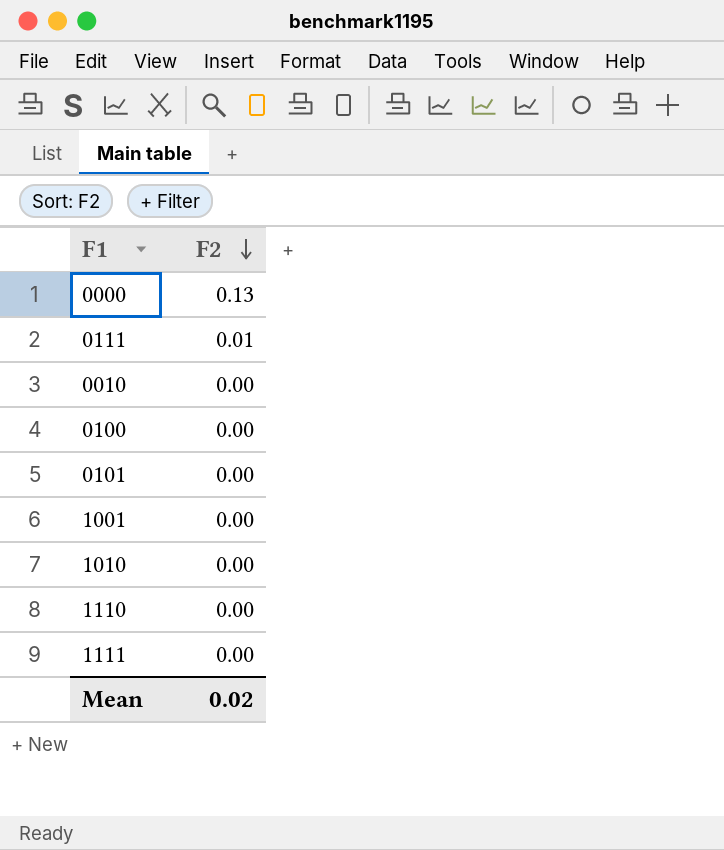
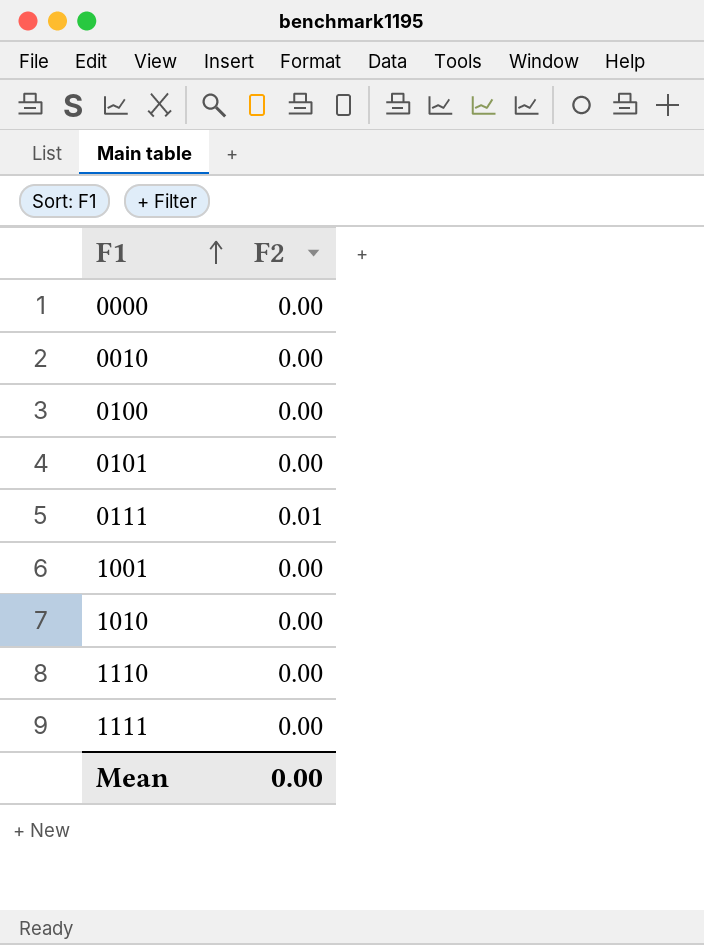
row order: F2 descending -> F1 ascending
0000 | F2: 0.13 -> 0.00
Mean | F2: 0.02 -> 0.00

